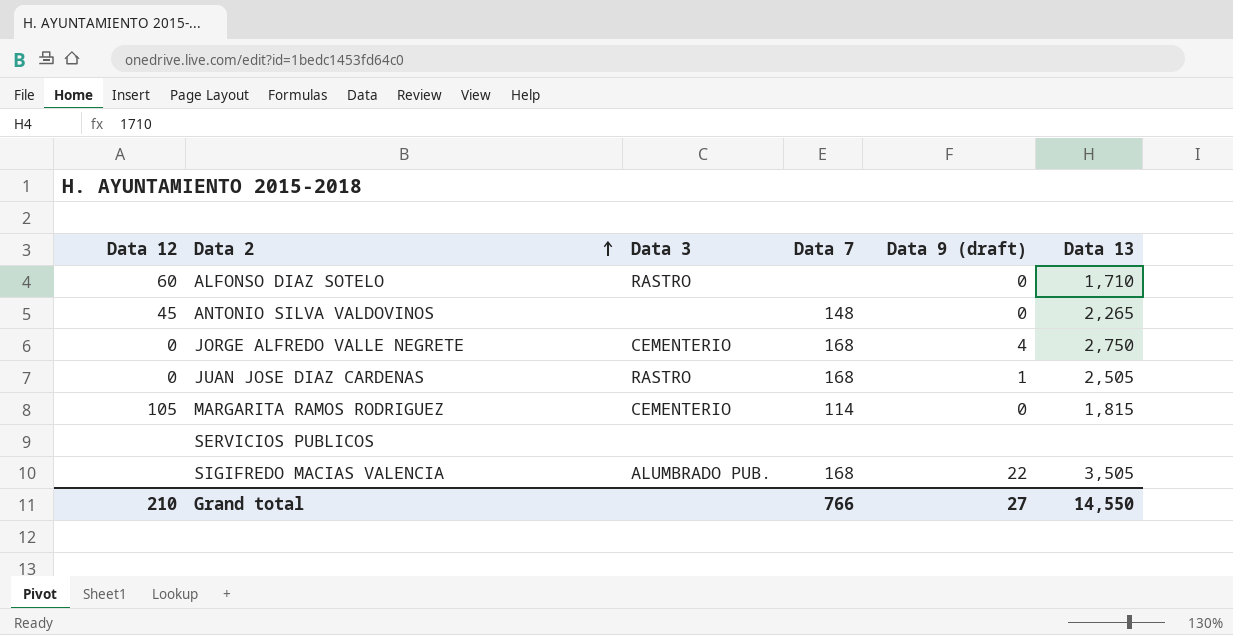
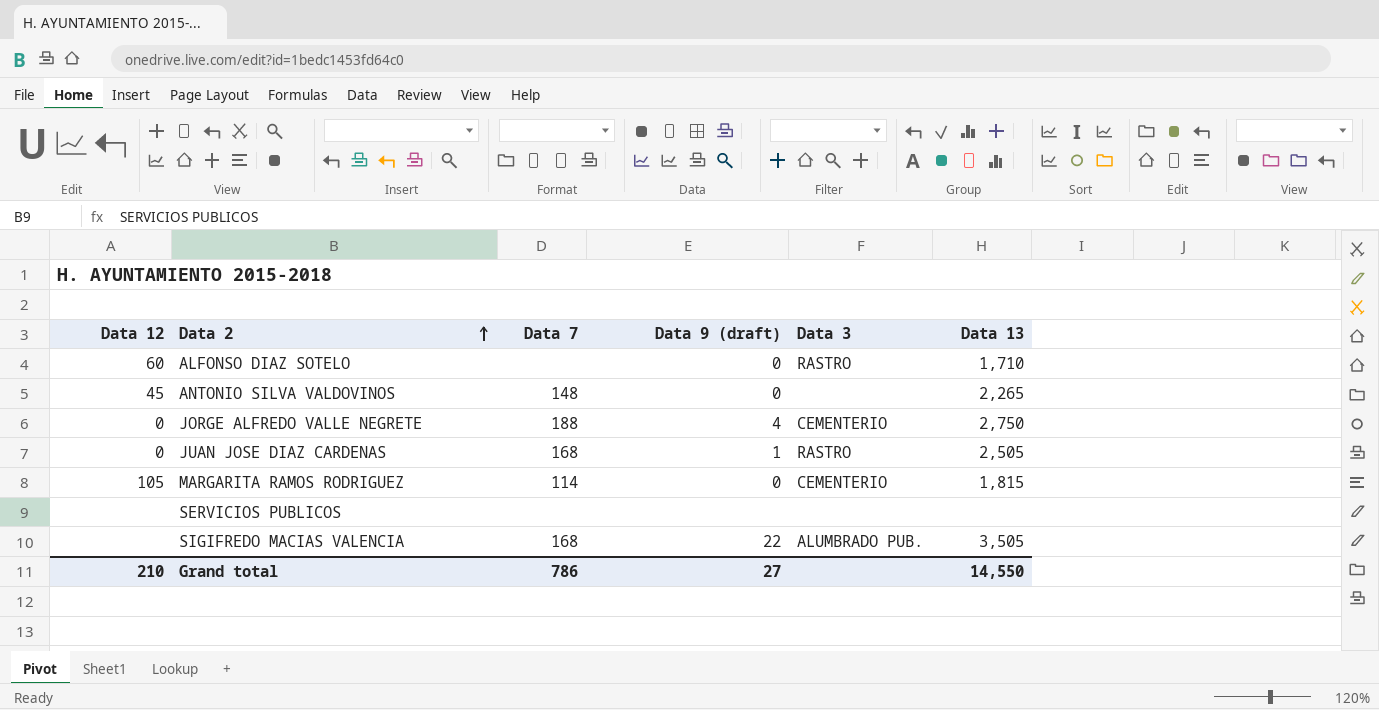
column Data 3 | position: 3 -> 5
JORGE ALFREDO VALLE NEGRETE | Data 7: 168 -> 188
Grand total | Data 7: 766 -> 786

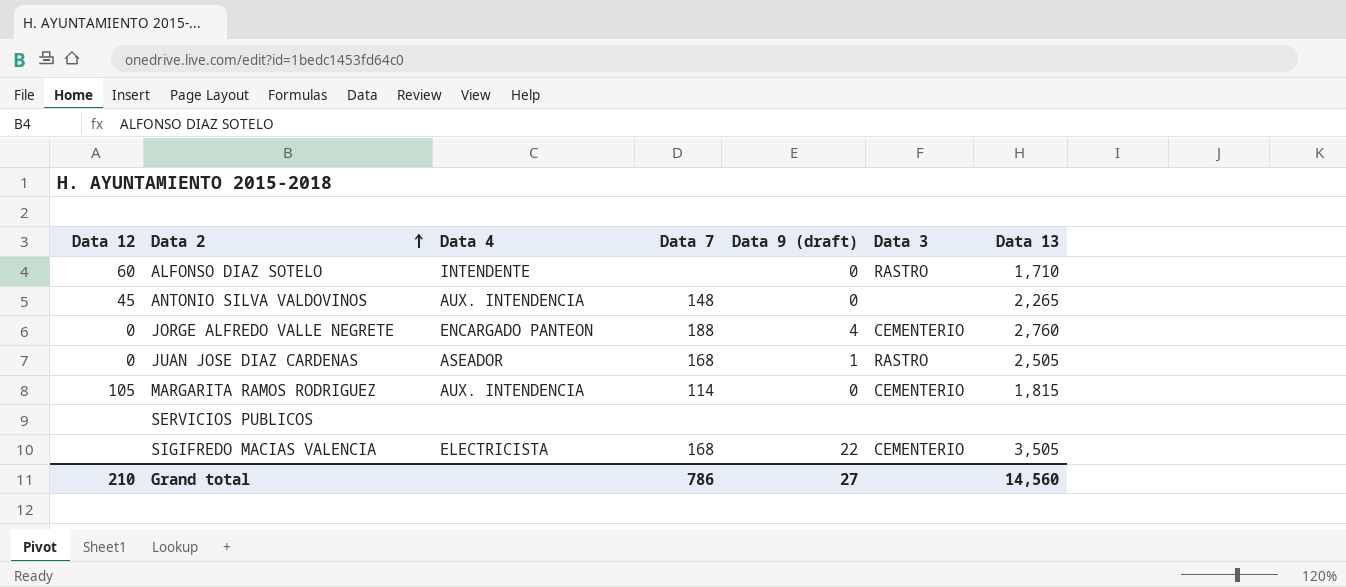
column Data 4 | position: none -> 3
JORGE ALFREDO VALLE NEGRETE | Data 13: 2,750 -> 2,760
SIGIFREDO MACIAS VALENCIA | Data 3: ALUMBRADO PUB. -> CEMENTERIO
Grand total | Data 13: 14,550 -> 14,560

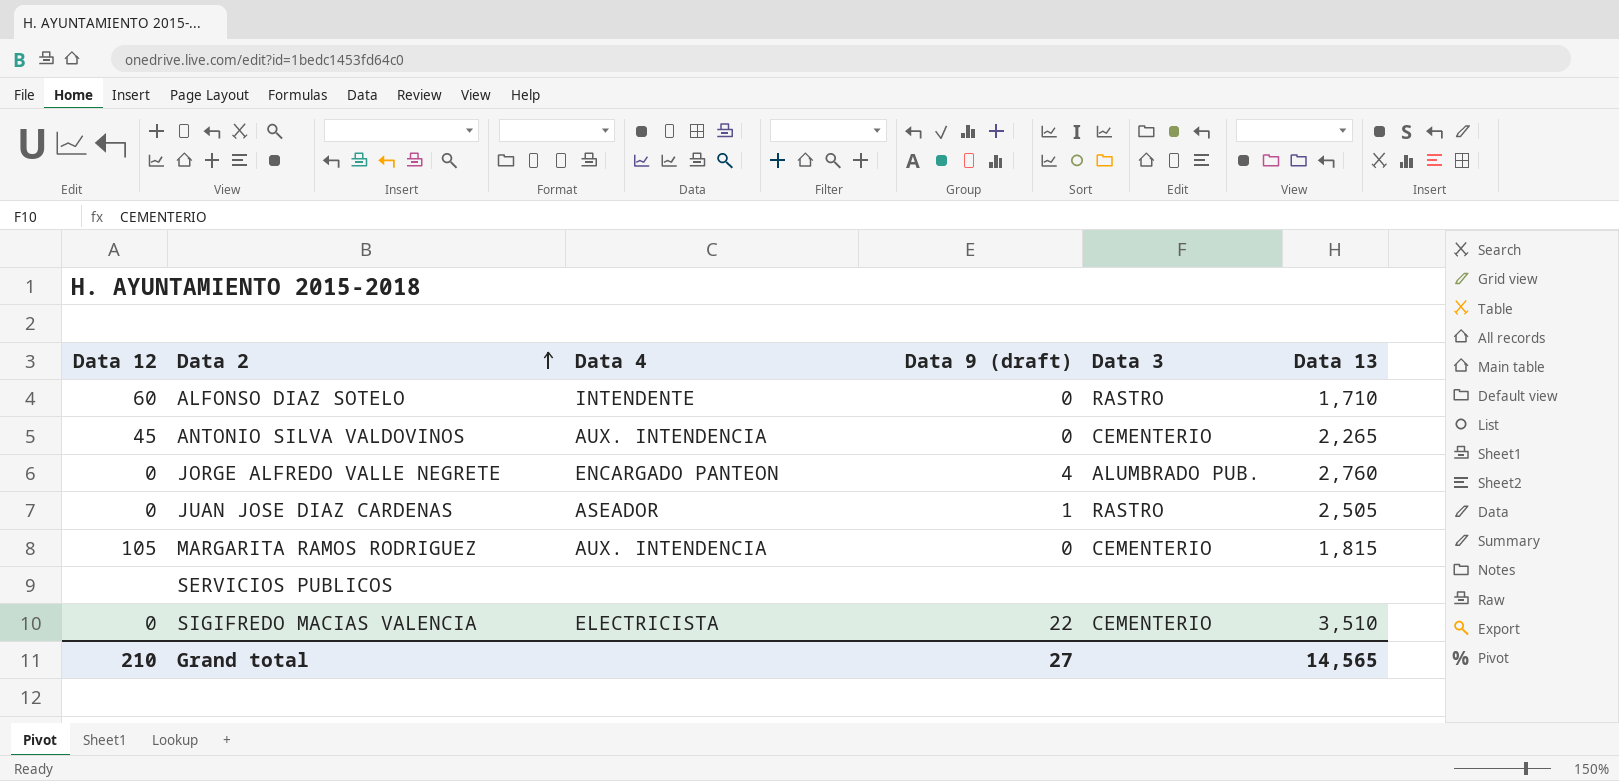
column Data 7 | position: 4 -> none
ANTONIO SILVA VALDOVINOS | Data 3: none -> CEMENTERIO
JORGE ALFREDO VALLE NEGRETE | Data 3: CEMENTERIO -> ALUMBRADO PUB.
SIGIFREDO MACIAS VALENCIA | Data 12: none -> 0
SIGIFREDO MACIAS VALENCIA | Data 13: 3,505 -> 3,510
Grand total | Data 13: 14,560 -> 14,565

